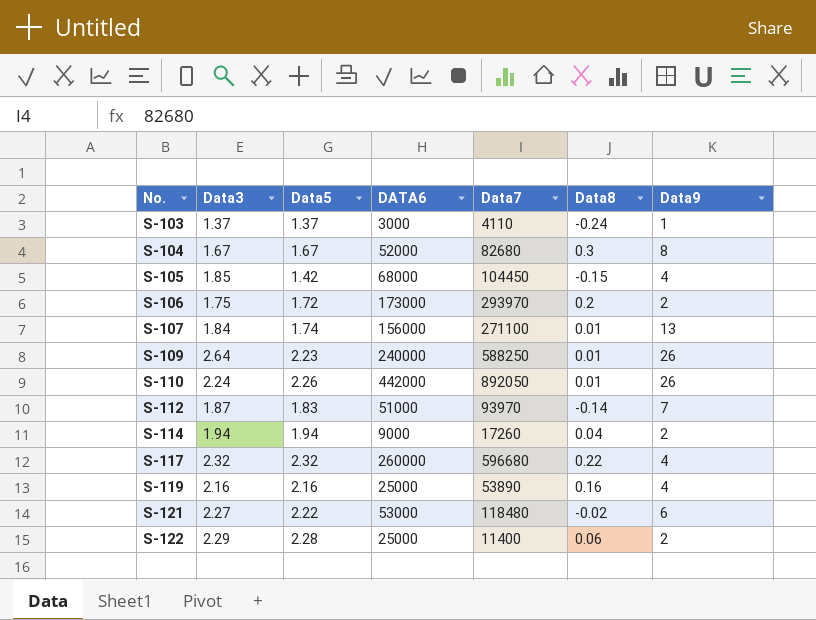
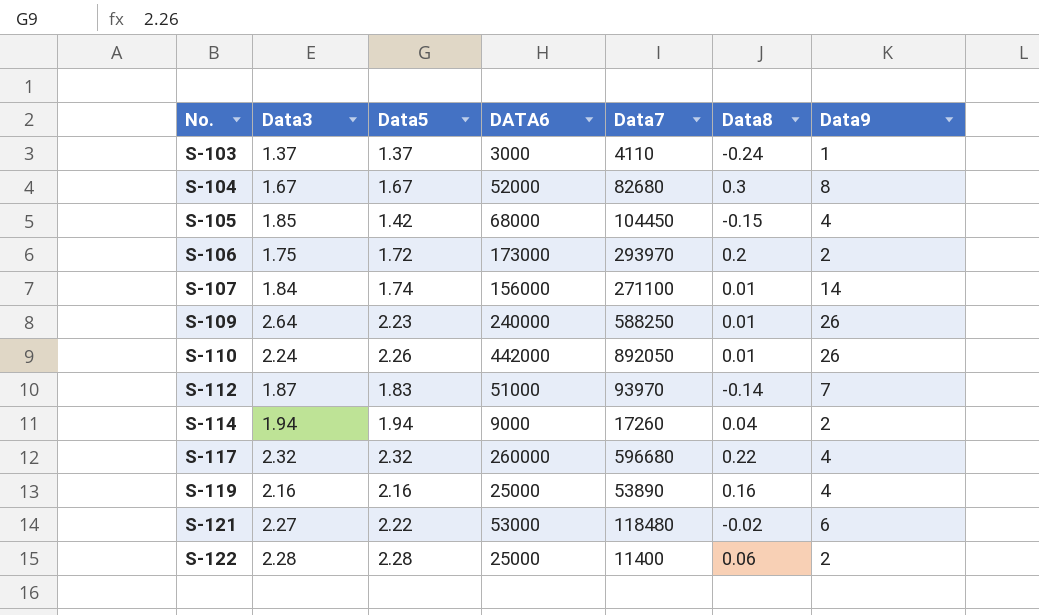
S-107 | Data9: 13 -> 14
S-122 | Data3: 2.29 -> 2.28

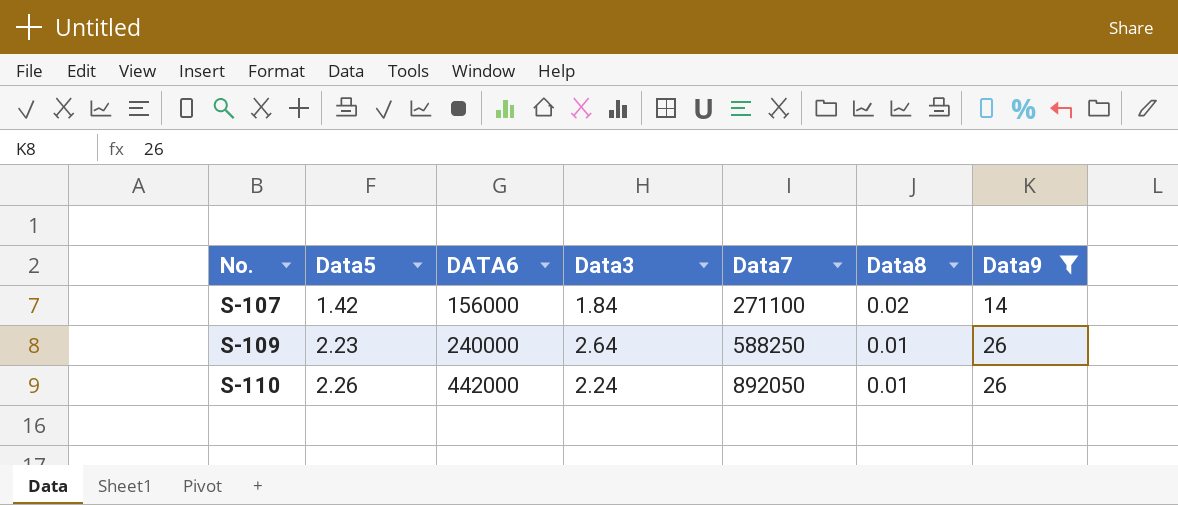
filter: none -> Data9 >= 14
column Data3 | position: 2 -> 4
S-107 | Data5: 1.74 -> 1.42
S-107 | Data8: 0.01 -> 0.02

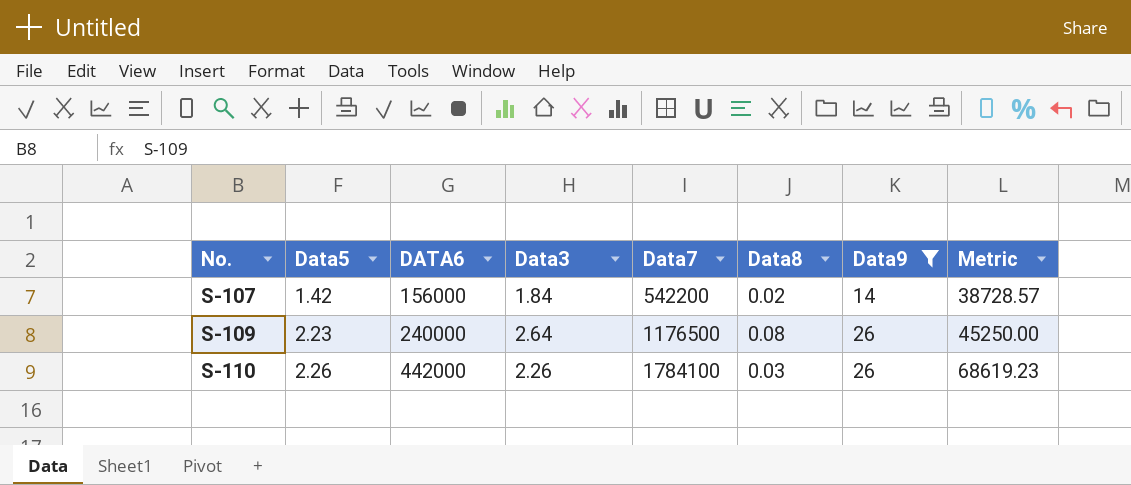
column Metric | formula: none -> [Data7] / [Data9]
S-107 | Data7: 271100 -> 542200
S-109 | Data7: 588250 -> 1176500
S-109 | Data8: 0.01 -> 0.08
S-110 | Data3: 2.24 -> 2.26
S-110 | Data7: 892050 -> 1784100
S-110 | Data8: 0.01 -> 0.03

